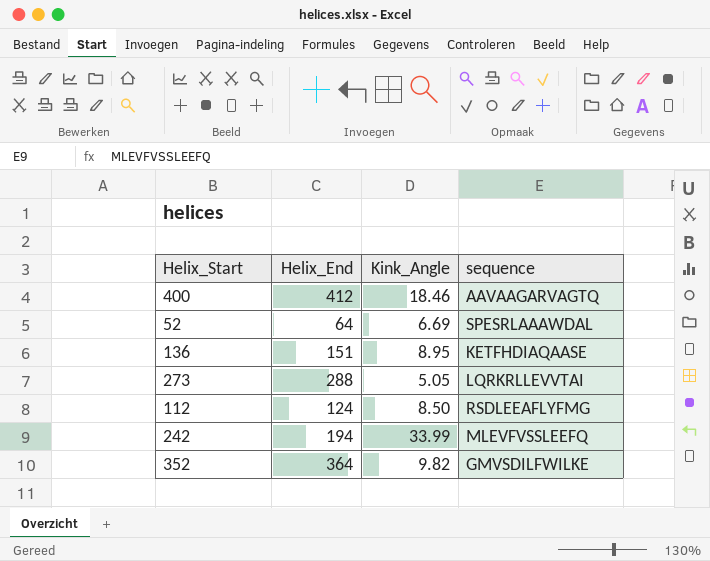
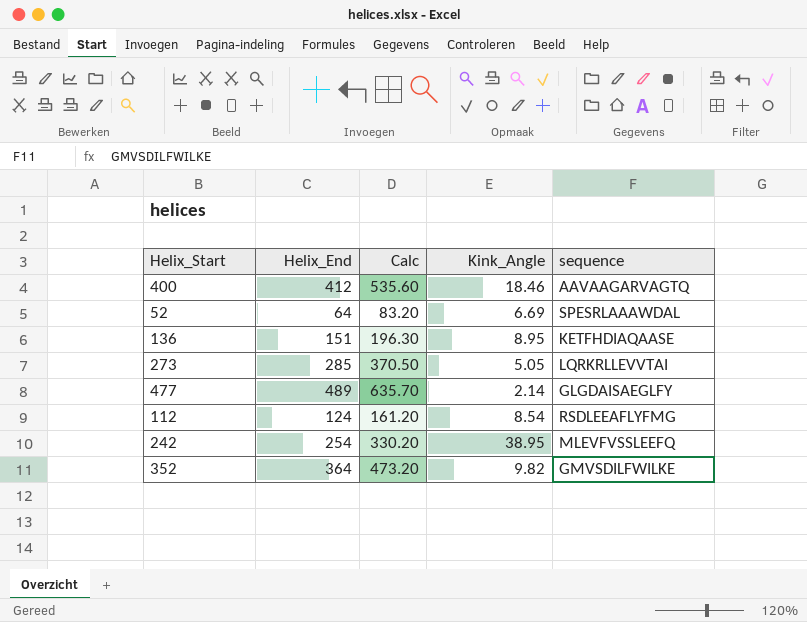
column Calc | formula: none -> [Helix_End] * 1.3
273 | Helix_End: 288 -> 285
row 477: none -> 489 | 635.70 | 2.14 | GLGDAISAEGLFY
112 | Kink_Angle: 8.50 -> 8.54
242 | Helix_End: 194 -> 254
242 | Kink_Angle: 33.99 -> 38.95

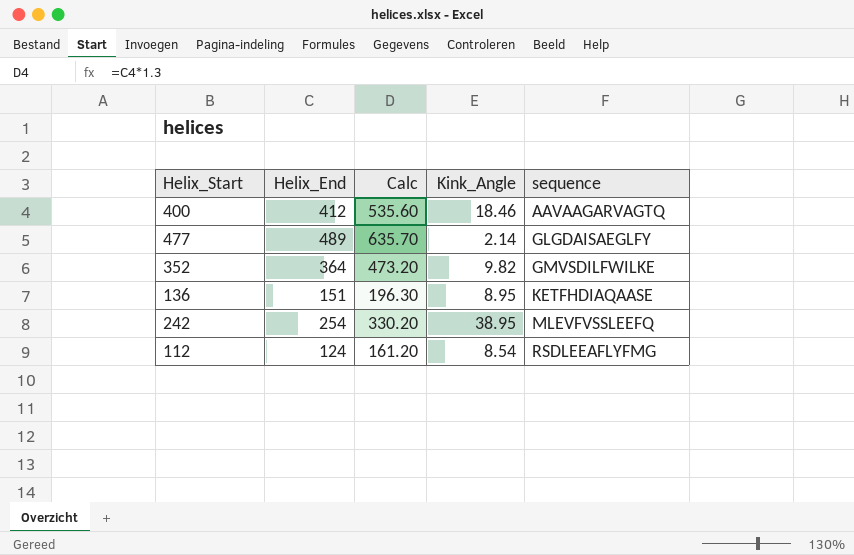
row order: none -> sequence ascending
row 52: 64 | 83.20 | 6.69 | SPESRLAAAWDAL -> none
row 273: 285 | 370.50 | 5.05 | LQRKRLLEVVTAI -> none

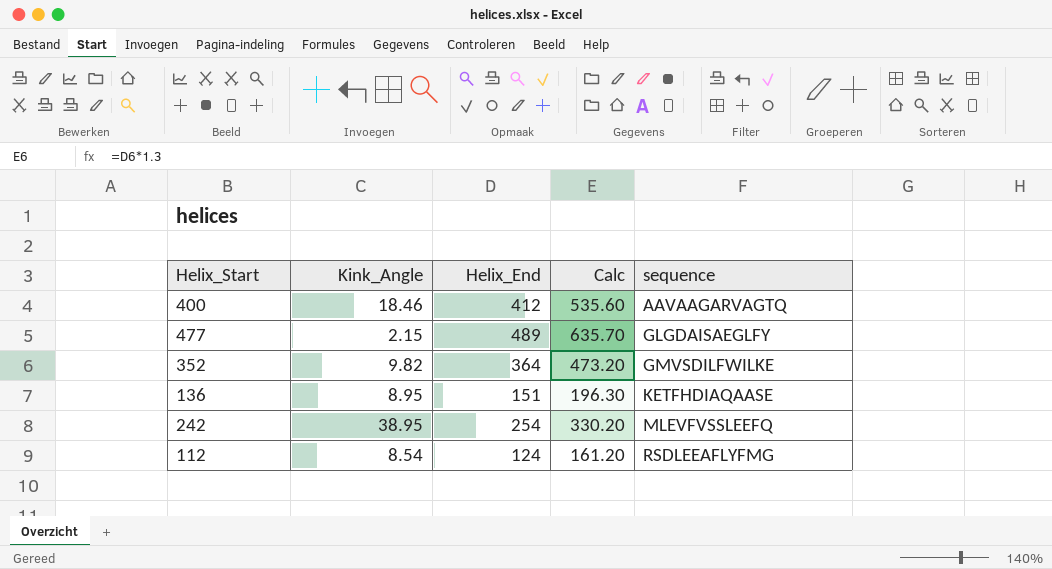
column Kink_Angle | position: 4 -> 2
477 | Kink_Angle: 2.14 -> 2.15

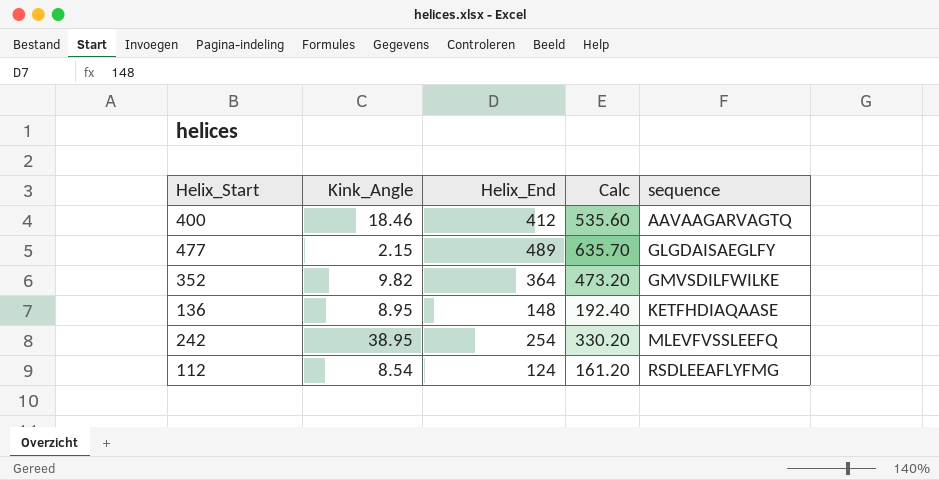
136 | Helix_End: 151 -> 148
136 | Calc: 196.30 -> 192.40

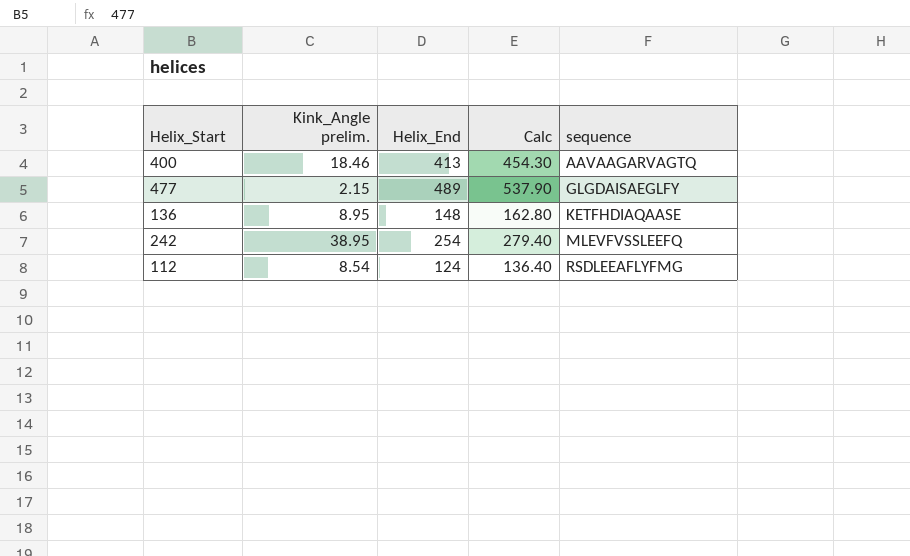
column name: Kink_Angle -> Kink_Angle prelim.
column Calc | formula: [Helix_End] * 1.3 -> [Helix_End] * 1.1
row 352: 9.82 | 364 | 473.20 | GMVSDILFWILKE -> none
400 | Helix_End: 412 -> 413

